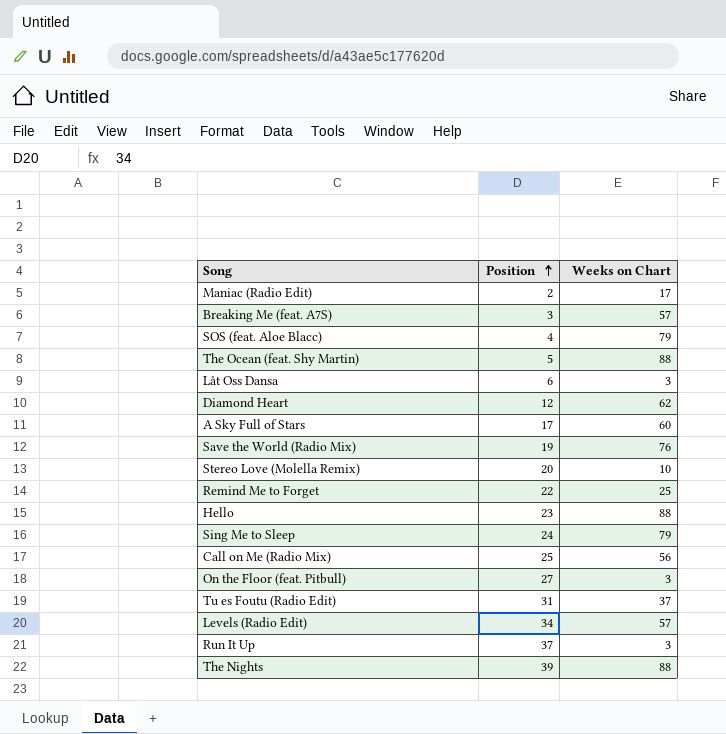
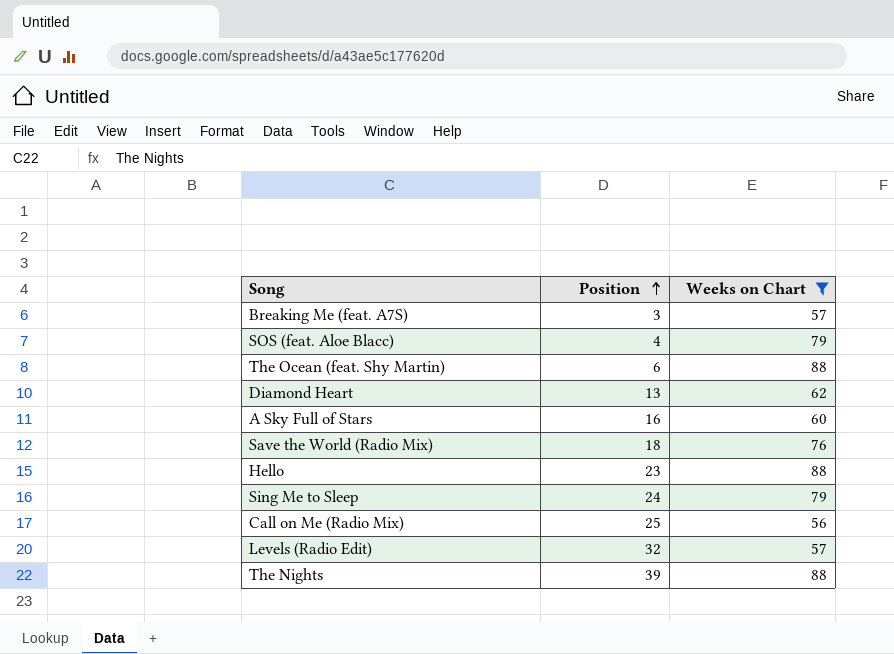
filter: none -> Weeks on Chart >= 56
The Ocean (feat. Shy Martin) | Position: 5 -> 6
Diamond Heart | Position: 12 -> 13
A Sky Full of Stars | Position: 17 -> 16
Save the World (Radio Mix) | Position: 19 -> 18
Levels (Radio Edit) | Position: 34 -> 32

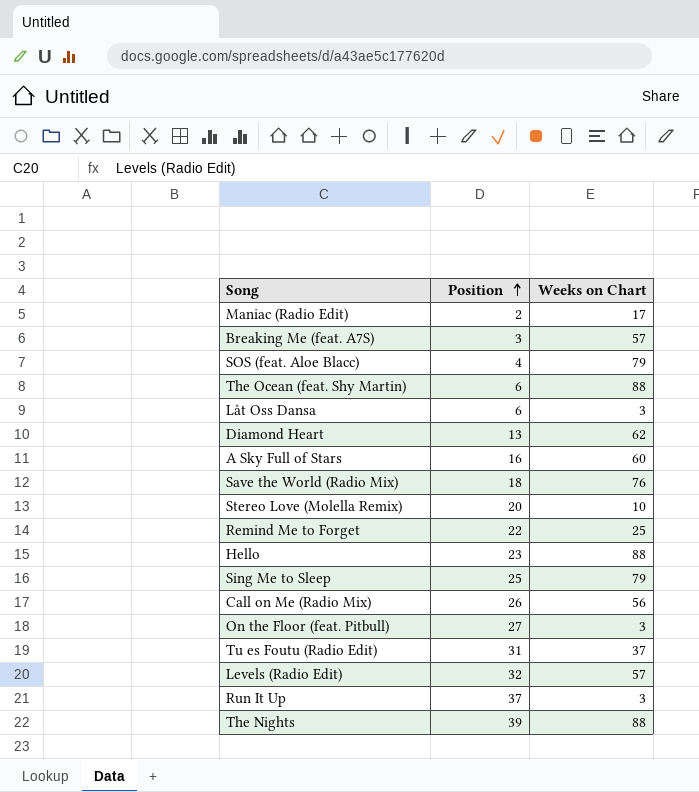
filter: Weeks on Chart >= 56 -> none
Sing Me to Sleep | Position: 24 -> 25
Call on Me (Radio Mix) | Position: 25 -> 26

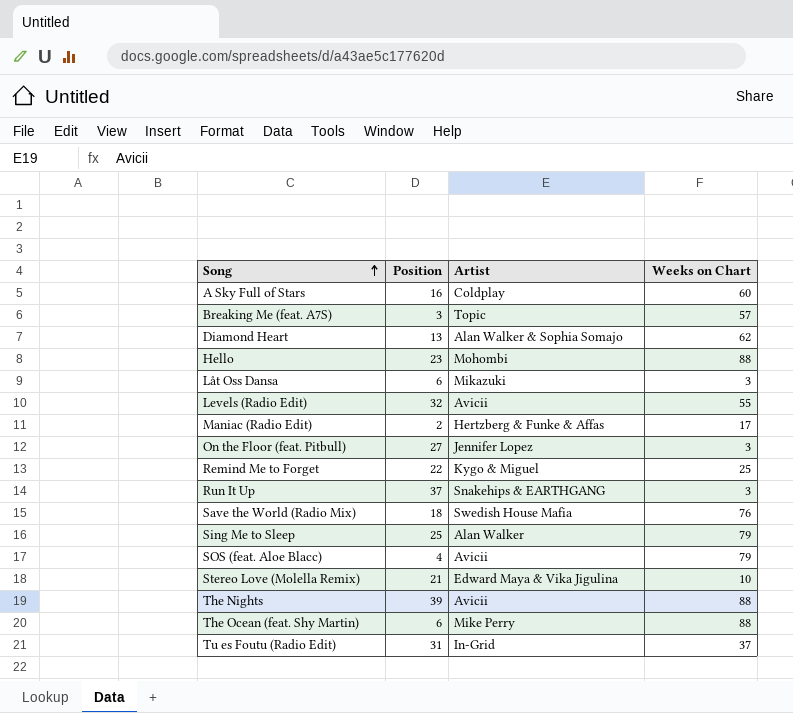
row order: Position ascending -> Song ascending
column Artist | position: none -> 3
row Call on Me (Radio Mix): 26 | 56 -> none
Levels (Radio Edit) | Weeks on Chart: 57 -> 55
Stereo Love (Molella Remix) | Position: 20 -> 21

